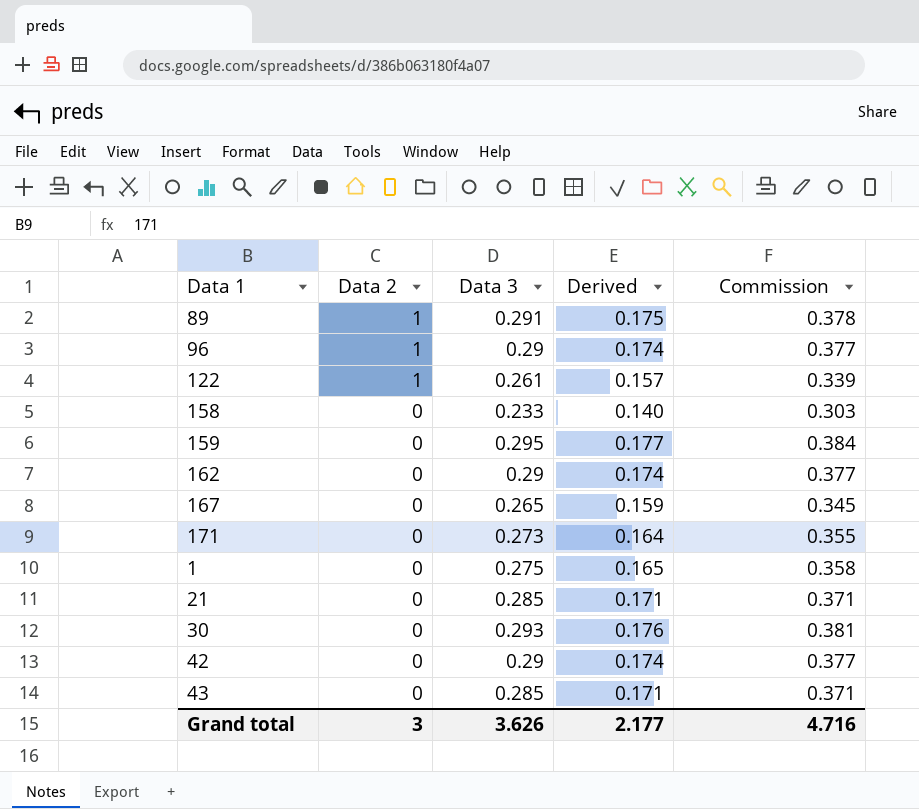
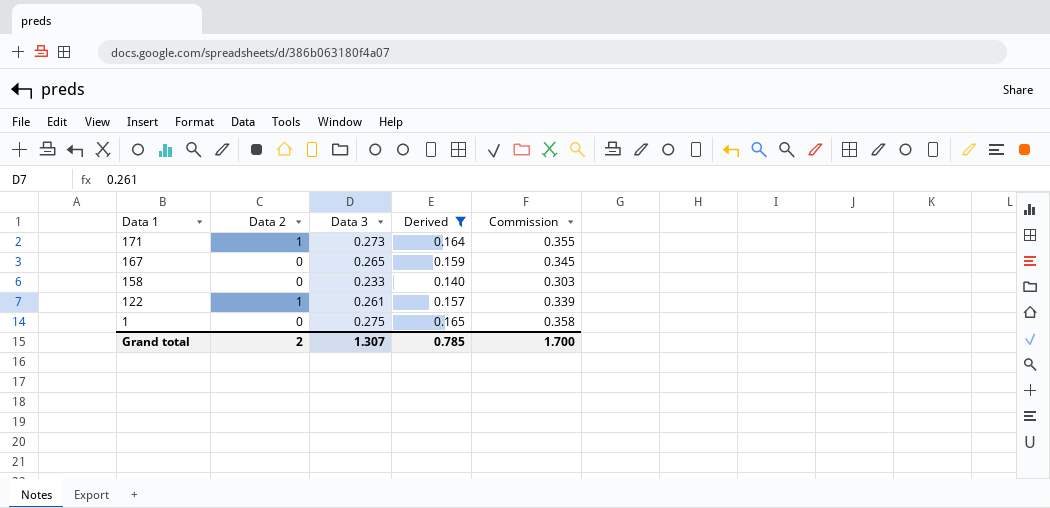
filter: none -> Derived <= 0.165
row order: Data 2 descending -> Data 1 descending
171 | Data 2: 0 -> 1
Grand total | Data 2: 3 -> 2
Grand total | Data 3: 3.626 -> 1.307
Grand total | Derived: 2.177 -> 0.785
Grand total | Commission: 4.716 -> 1.700

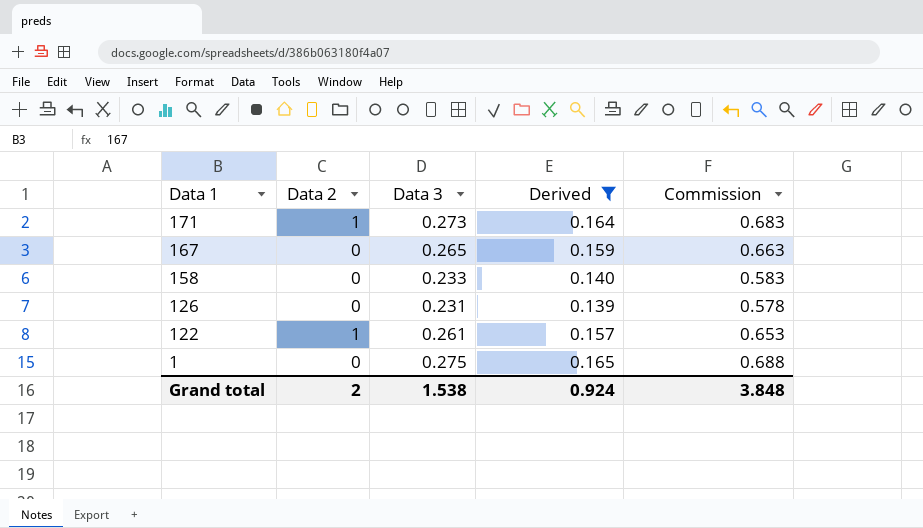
column Commission | formula: [Data 3] * 1.3 -> [Data 3] * 2.5
row 126: none -> 0 | 0.231 | 0.139 | 0.578
Grand total | Data 3: 1.307 -> 1.538
Grand total | Derived: 0.785 -> 0.924
Grand total | Commission: 1.700 -> 3.848

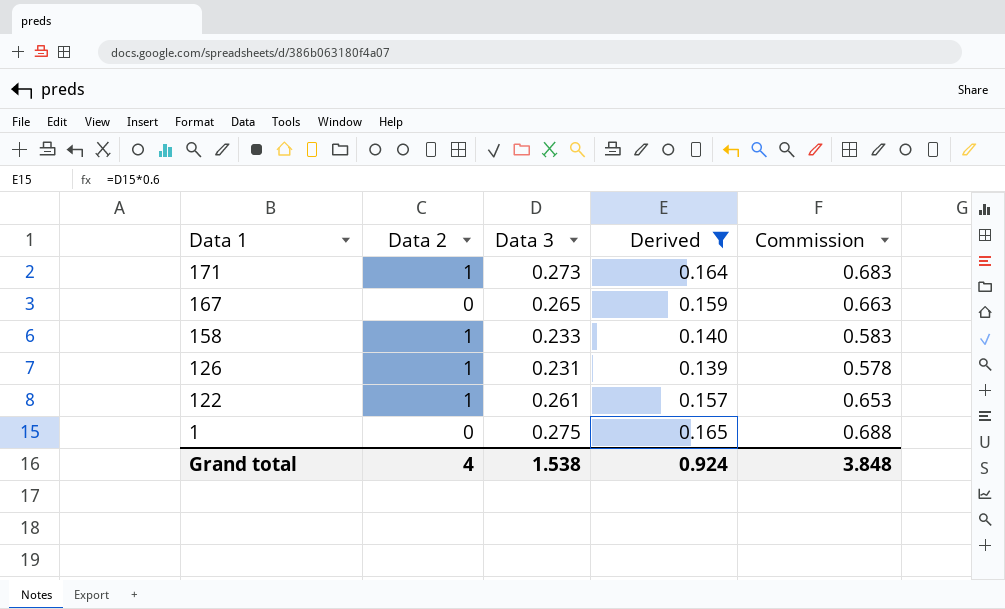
158 | Data 2: 0 -> 1
126 | Data 2: 0 -> 1
Grand total | Data 2: 2 -> 4

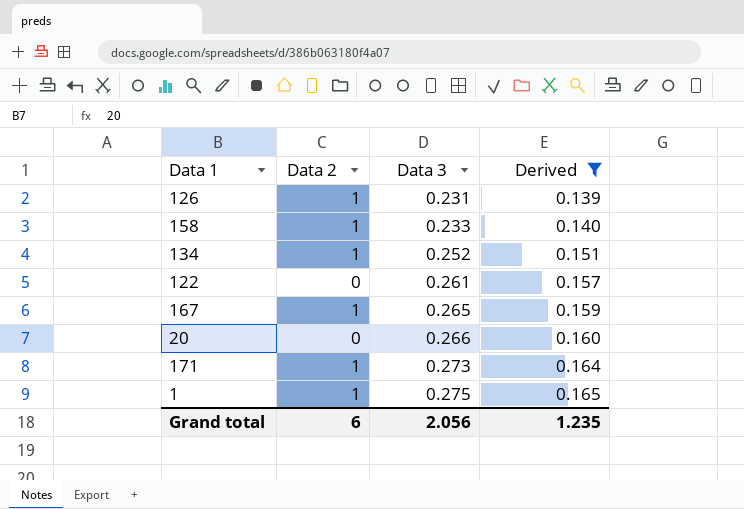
row order: Data 1 descending -> Data 3 ascending
column Commission | formula: [Data 3] * 2.5 -> none
row 134: none -> 1 | 0.252 | 0.151
122 | Data 2: 1 -> 0
167 | Data 2: 0 -> 1
row 20: none -> 0 | 0.266 | 0.160
1 | Data 2: 0 -> 1
Grand total | Data 2: 4 -> 6
Grand total | Data 3: 1.538 -> 2.056
Grand total | Derived: 0.924 -> 1.235

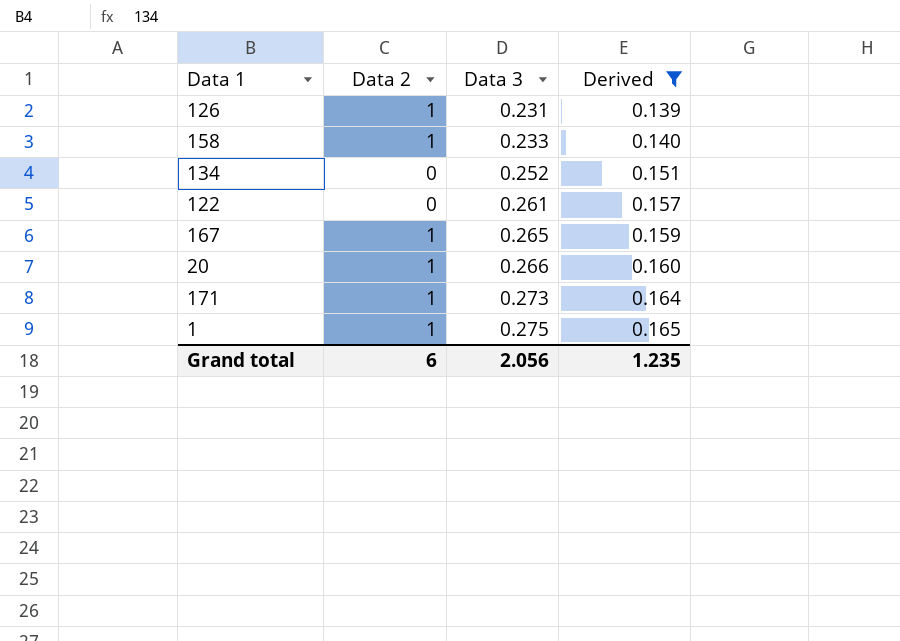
134 | Data 2: 1 -> 0
20 | Data 2: 0 -> 1

